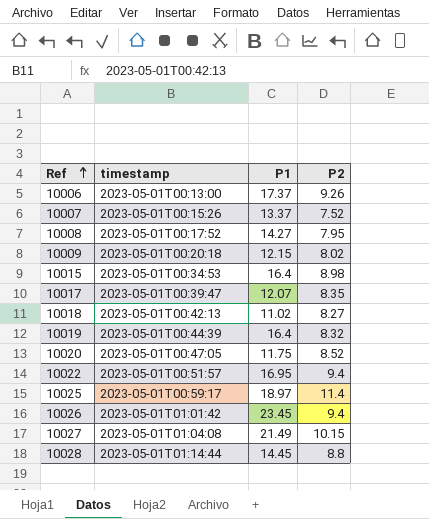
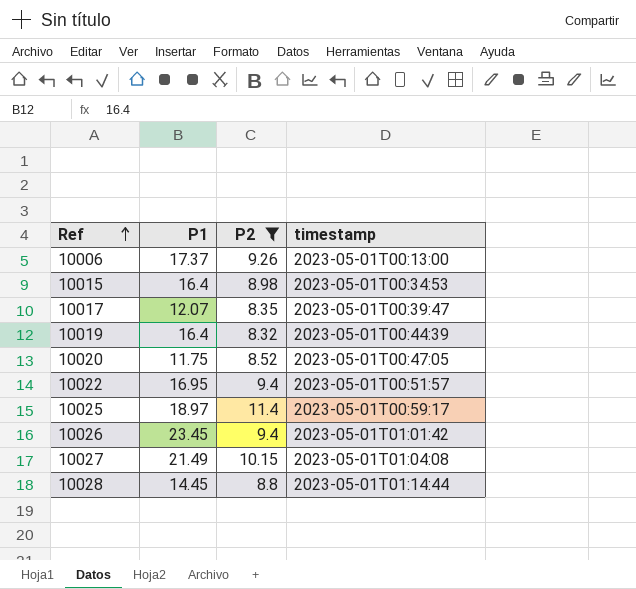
filter: none -> P2 >= 8.32
column timestamp | position: 2 -> 4

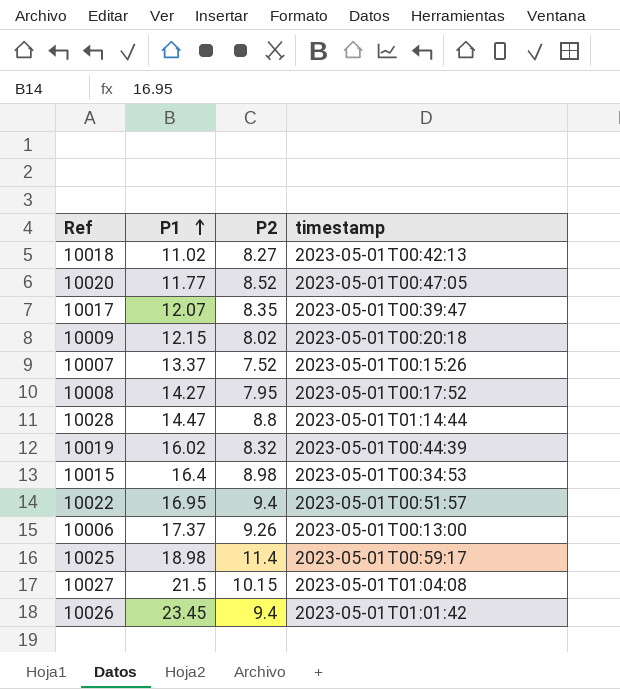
filter: P2 >= 8.32 -> none
row order: Ref ascending -> P1 ascending
10020 | P1: 11.75 -> 11.77
10028 | P1: 14.45 -> 14.47
10019 | P1: 16.4 -> 16.02
10025 | P1: 18.97 -> 18.98
10027 | P1: 21.49 -> 21.5

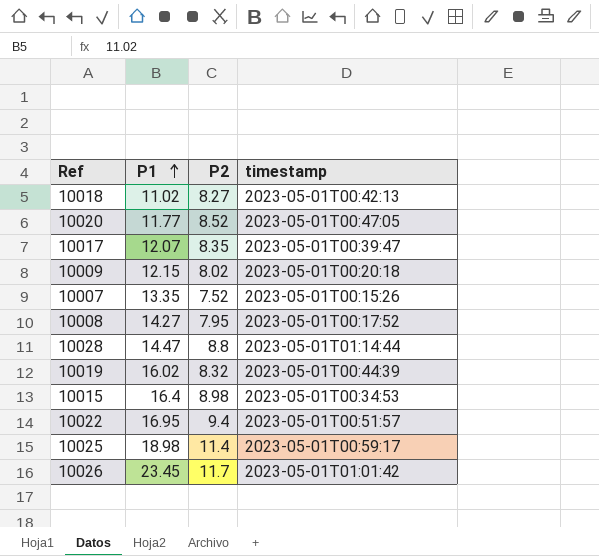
row 10006: 17.37 | 9.26 | 2023-05-01T00:13:00 -> none
row 10027: 21.5 | 10.15 | 2023-05-01T01:04:08 -> none
10007 | P1: 13.37 -> 13.35
10026 | P2: 9.4 -> 11.7

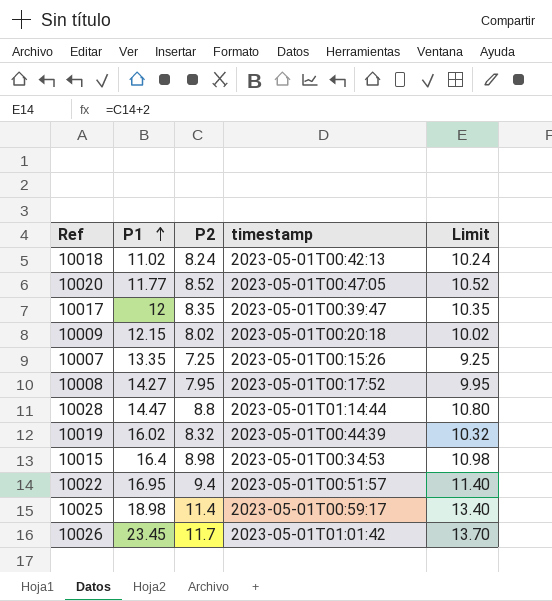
column Limit | formula: none -> [P2] + 2
10018 | P2: 8.27 -> 8.24
10017 | P1: 12.07 -> 12
10007 | P2: 7.52 -> 7.25

